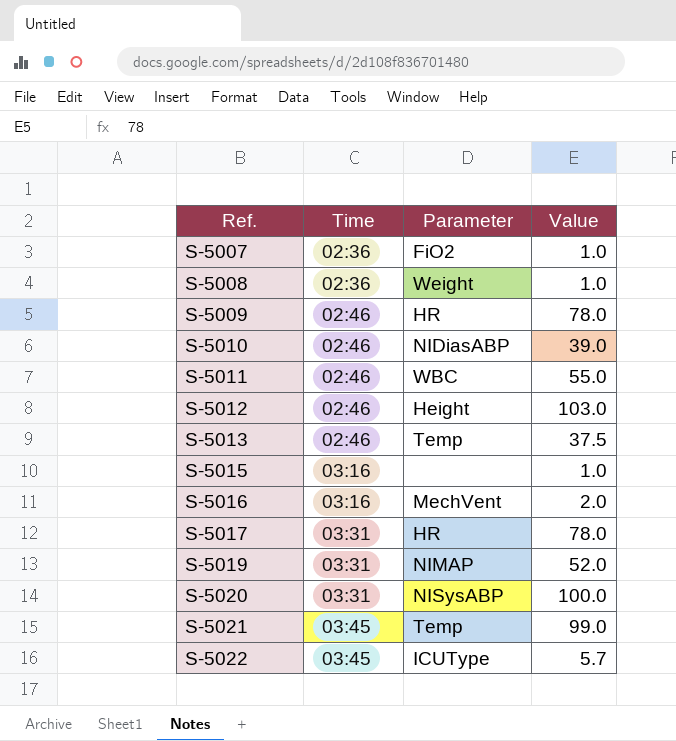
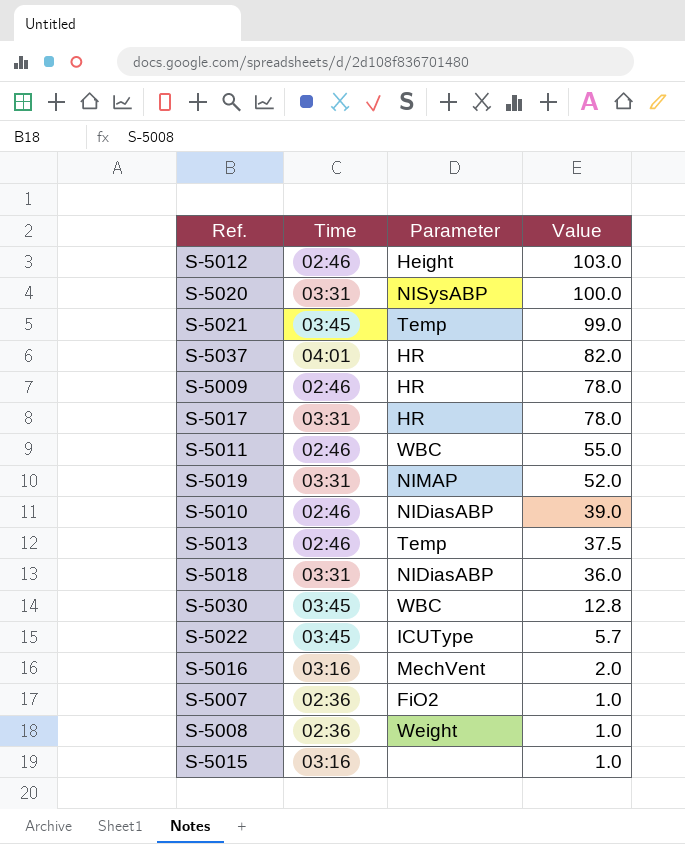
row order: Ref. ascending -> Value descending
row S-5037: none -> 04:01 | HR | 82.0
row S-5018: none -> 03:31 | NIDiasABP | 36.0
row S-5030: none -> 03:45 | WBC | 12.8

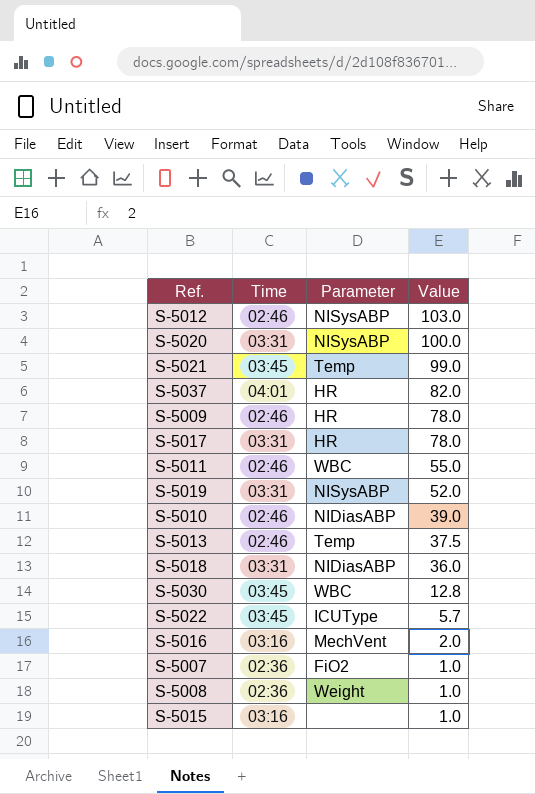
S-5012 | Parameter: Height -> NISysABP
S-5019 | Parameter: NIMAP -> NISysABP

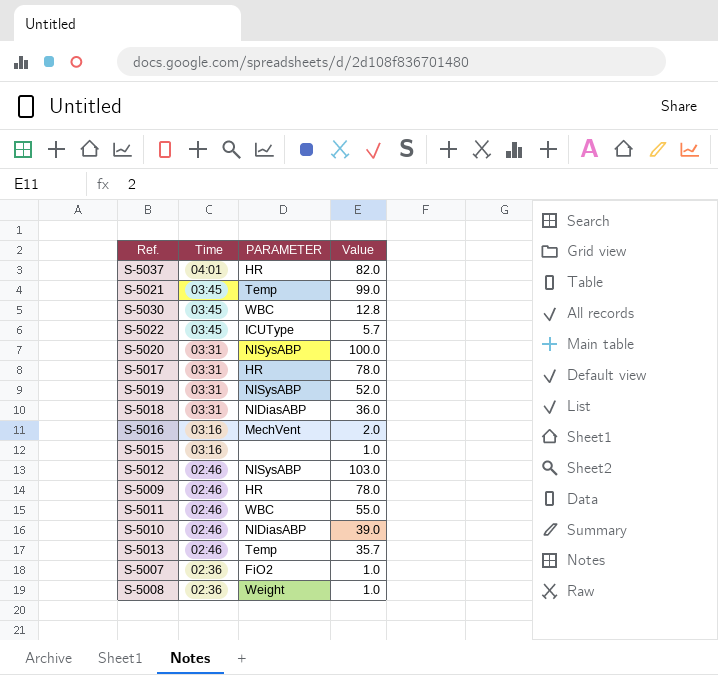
row order: Value descending -> Time descending
column name: Parameter -> PARAMETER
S-5013 | Value: 37.5 -> 35.7

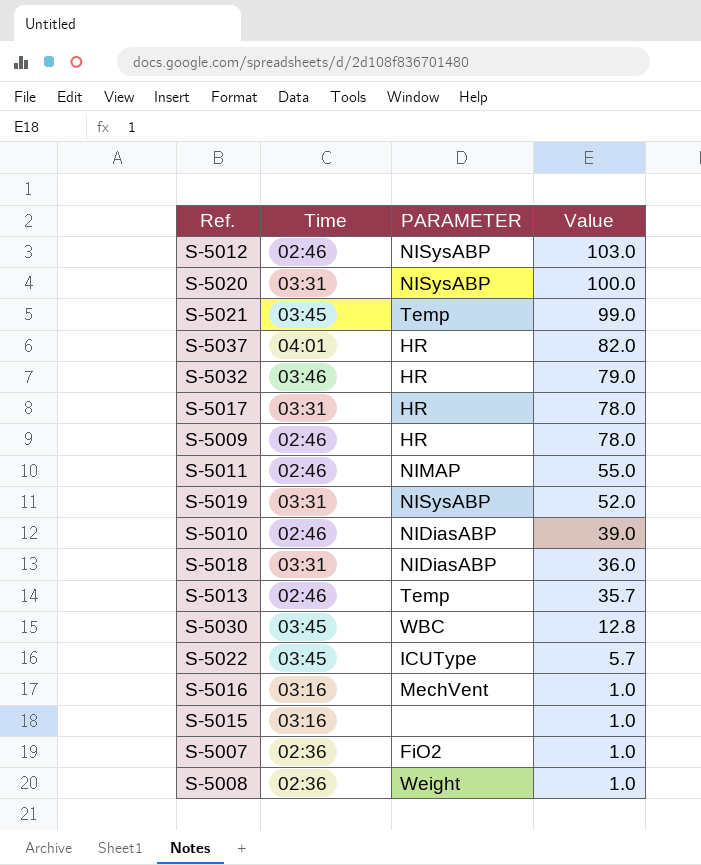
row order: Time descending -> Value descending
row S-5032: none -> 03:46 | HR | 79.0
S-5011 | PARAMETER: WBC -> NIMAP
S-5016 | Value: 2.0 -> 1.0

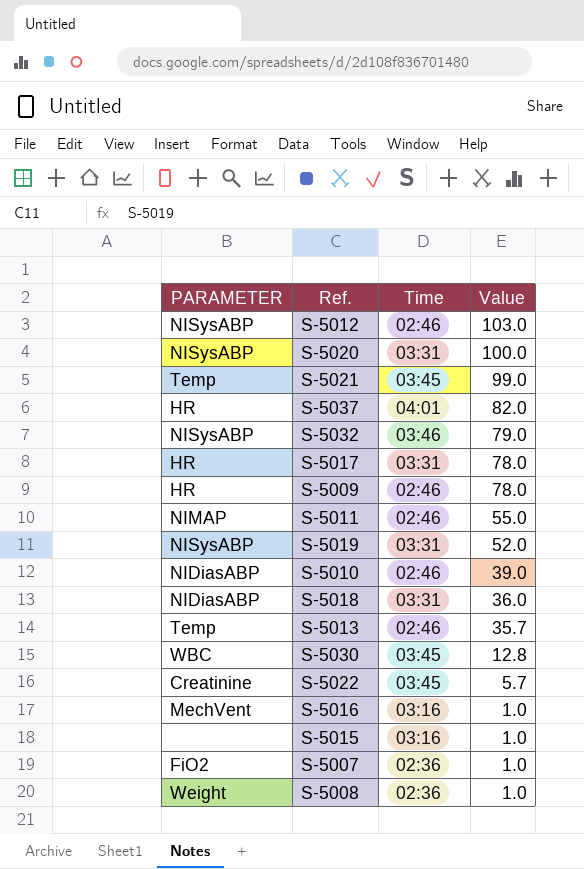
column PARAMETER | position: 3 -> 1
S-5032 | PARAMETER: HR -> NISysABP
S-5022 | PARAMETER: ICUType -> Creatinine

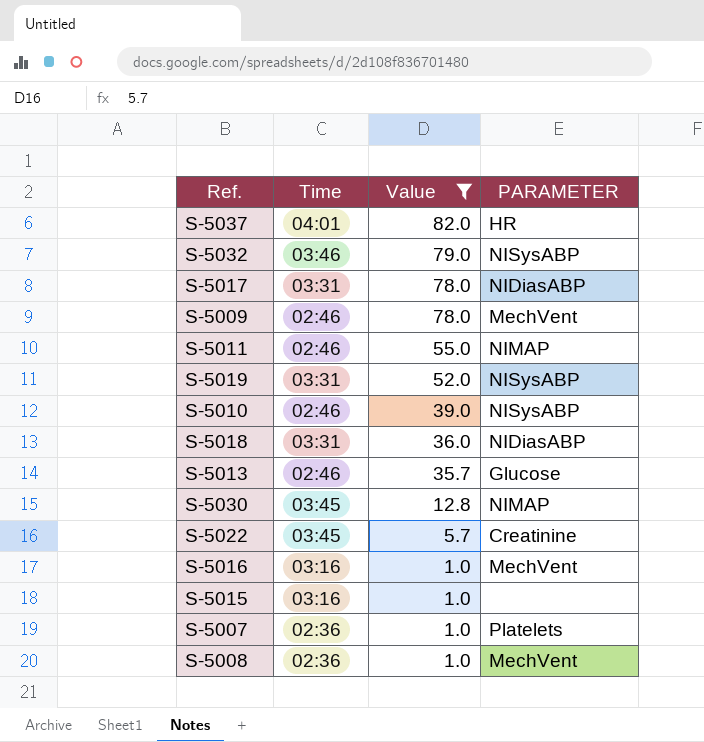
filter: none -> Value <= 82.0
column PARAMETER | position: 1 -> 4
S-5017 | PARAMETER: HR -> NIDiasABP
S-5009 | PARAMETER: HR -> MechVent
S-5010 | PARAMETER: NIDiasABP -> NISysABP
S-5013 | PARAMETER: Temp -> Glucose
S-5030 | PARAMETER: WBC -> NIMAP
S-5007 | PARAMETER: FiO2 -> Platelets
S-5008 | PARAMETER: Weight -> MechVent

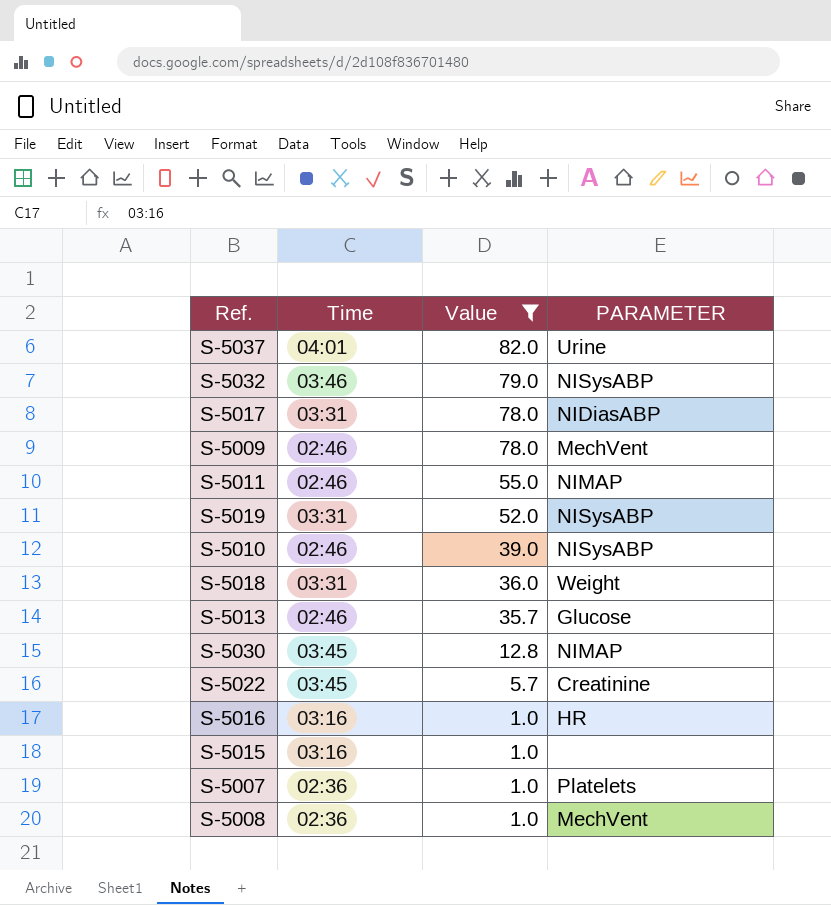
S-5037 | PARAMETER: HR -> Urine
S-5018 | PARAMETER: NIDiasABP -> Weight
S-5016 | PARAMETER: MechVent -> HR

